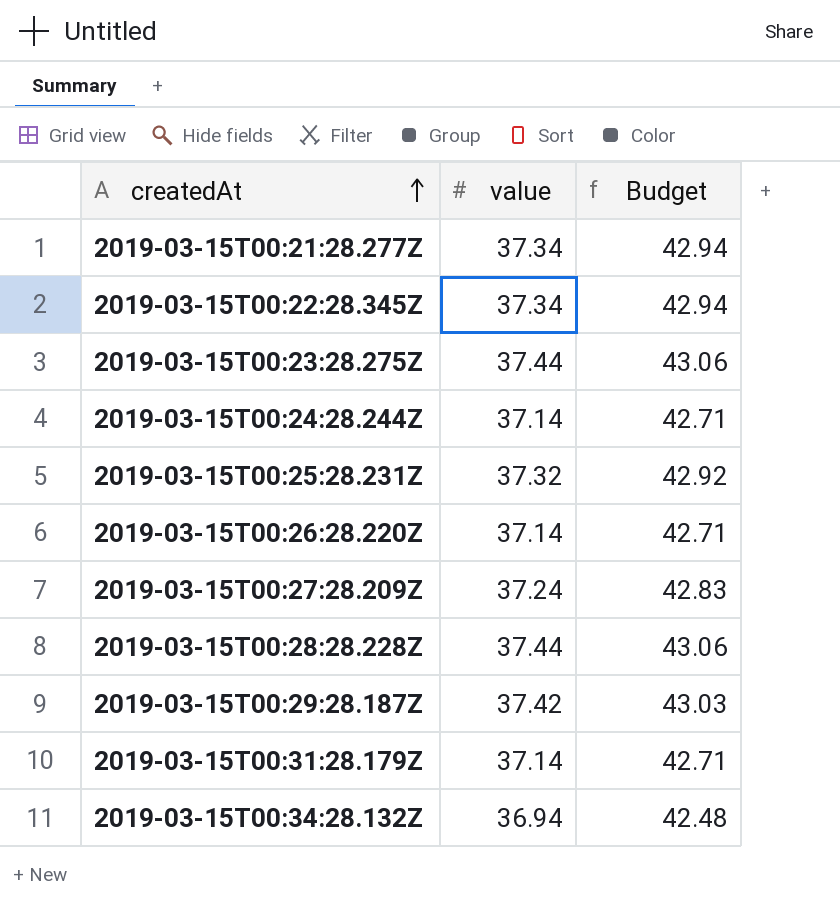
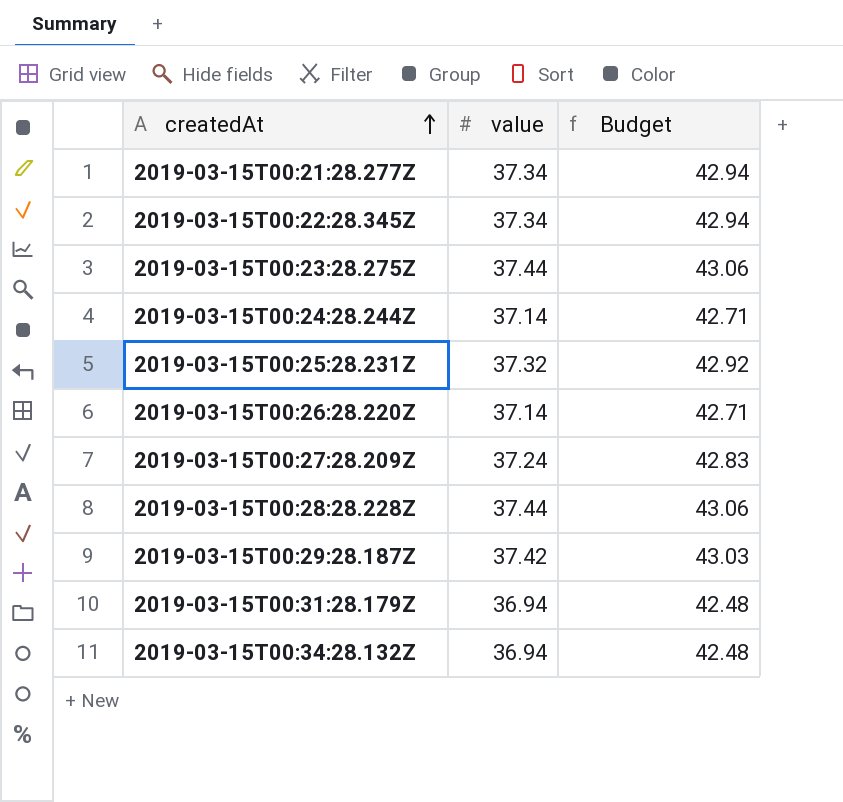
2019-03-15T00:31:28.179Z | value: 37.14 -> 36.94
2019-03-15T00:31:28.179Z | Budget: 42.71 -> 42.48

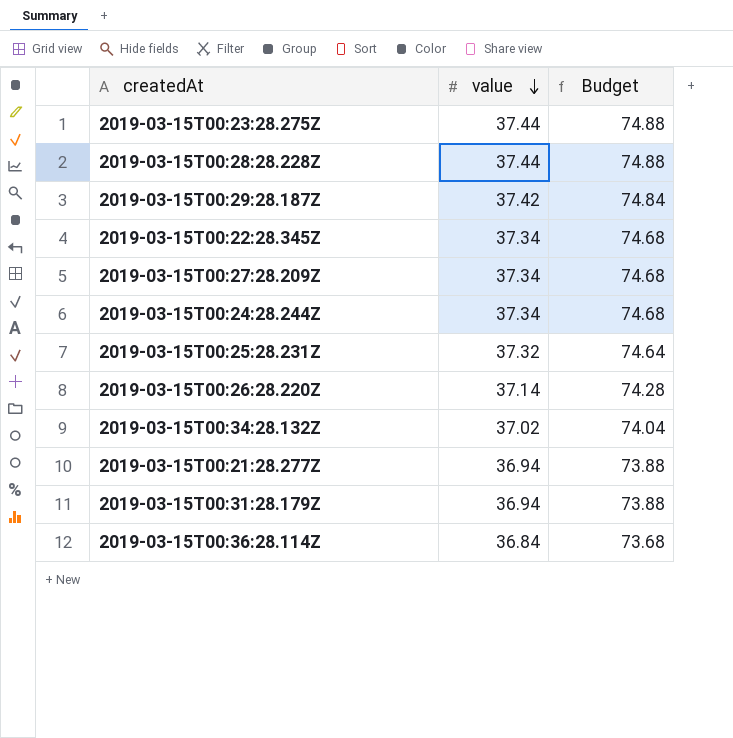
row order: createdAt ascending -> value descending
column Budget | formula: [value] * 1.15 -> [value] * 2
2019-03-15T00:27:28.209Z | value: 37.24 -> 37.34
2019-03-15T00:24:28.244Z | value: 37.14 -> 37.34
2019-03-15T00:34:28.132Z | value: 36.94 -> 37.02
2019-03-15T00:21:28.277Z | value: 37.34 -> 36.94
row 2019-03-15T00:36:28.114Z: none -> 36.84 | 73.68

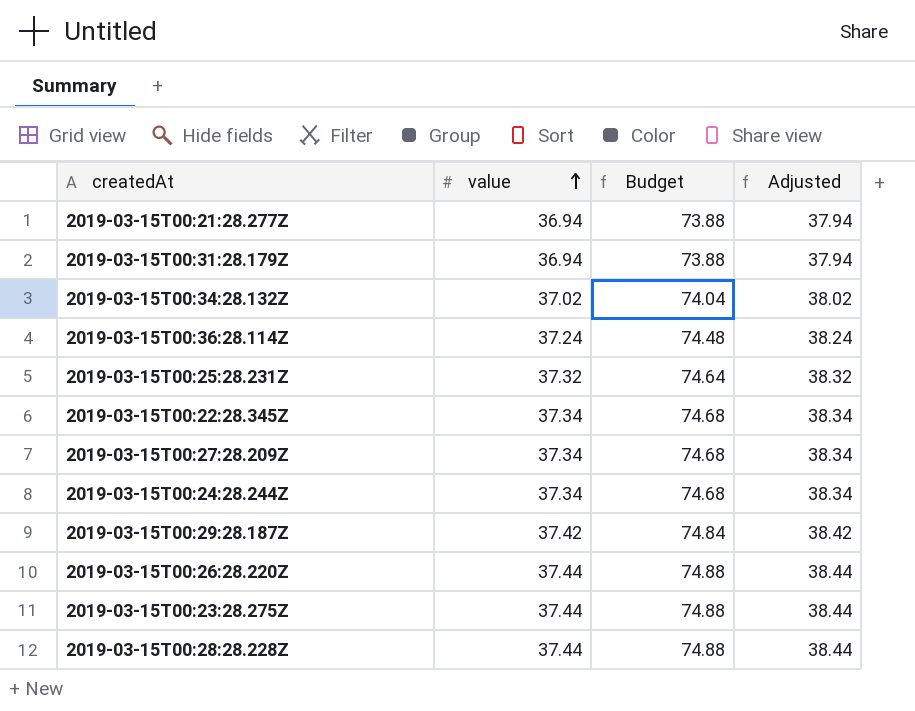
row order: value descending -> value ascending
column Adjusted | formula: none -> [value] + 1
2019-03-15T00:36:28.114Z | value: 36.84 -> 37.24
2019-03-15T00:36:28.114Z | Budget: 73.68 -> 74.48
2019-03-15T00:26:28.220Z | value: 37.14 -> 37.44
2019-03-15T00:26:28.220Z | Budget: 74.28 -> 74.88

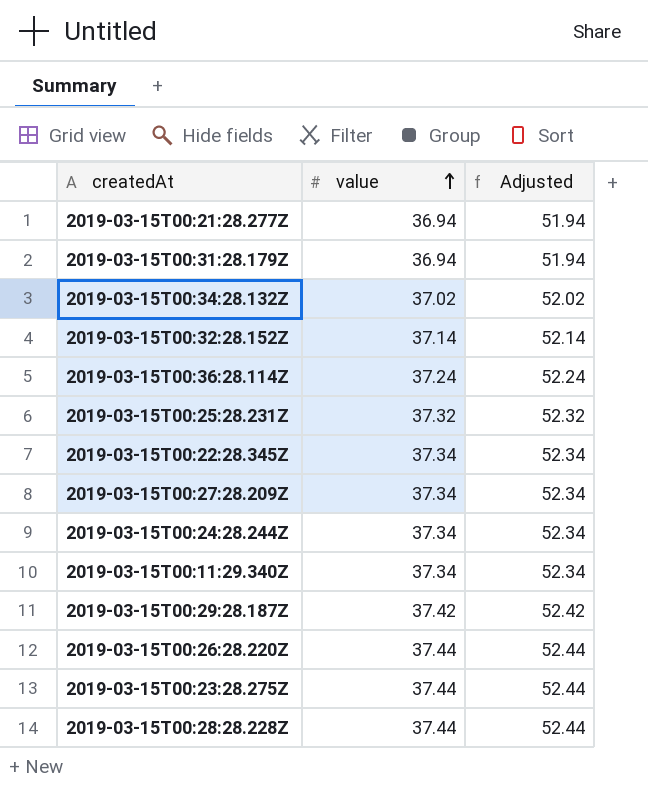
column Budget | formula: [value] * 2 -> none
column Adjusted | formula: [value] + 1 -> [value] + 15
row 2019-03-15T00:32:28.152Z: none -> 37.14 | 52.14
row 2019-03-15T00:11:29.340Z: none -> 37.34 | 52.34

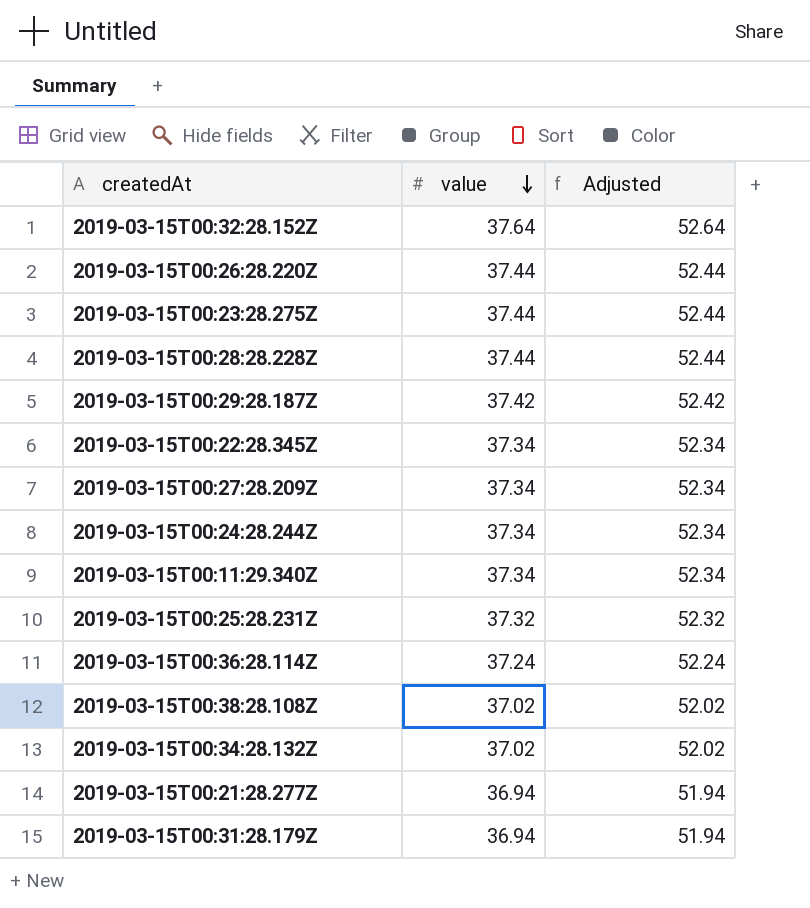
row order: value ascending -> value descending
2019-03-15T00:32:28.152Z | value: 37.14 -> 37.64
2019-03-15T00:32:28.152Z | Adjusted: 52.14 -> 52.64
row 2019-03-15T00:38:28.108Z: none -> 37.02 | 52.02

